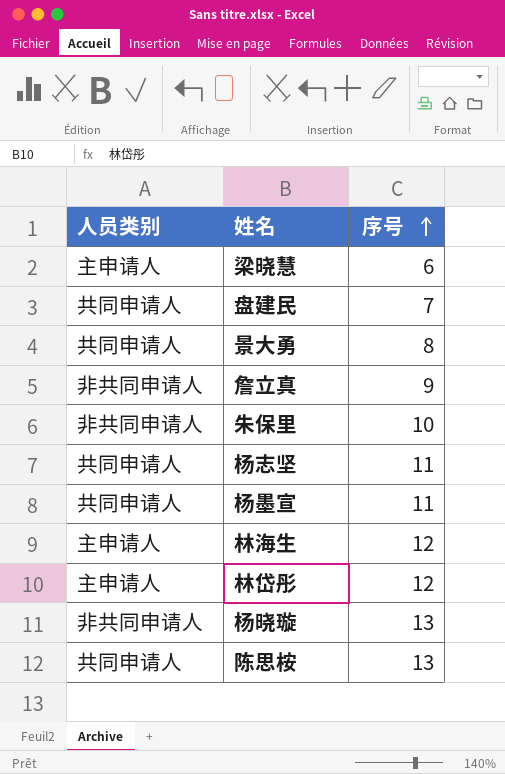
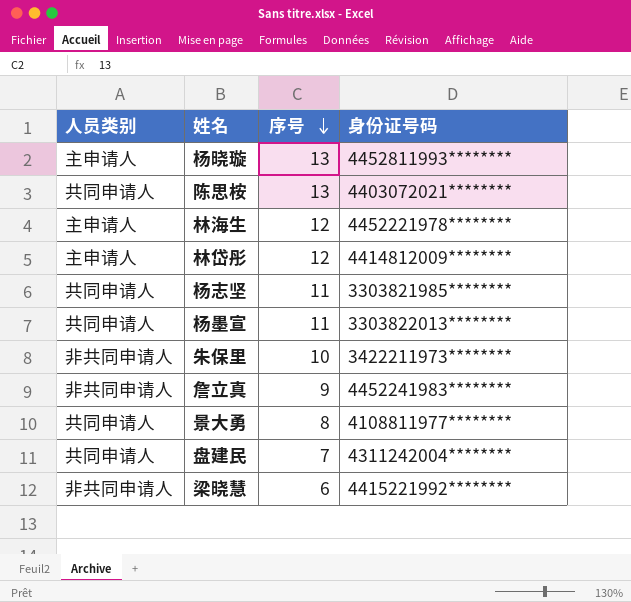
row order: 序号 ascending -> 序号 descending
column 身份证号码 | position: none -> 4
杨晓璇 | 人员类别: 非共同申请人 -> 主申请人
梁晓慧 | 人员类别: 主申请人 -> 非共同申请人

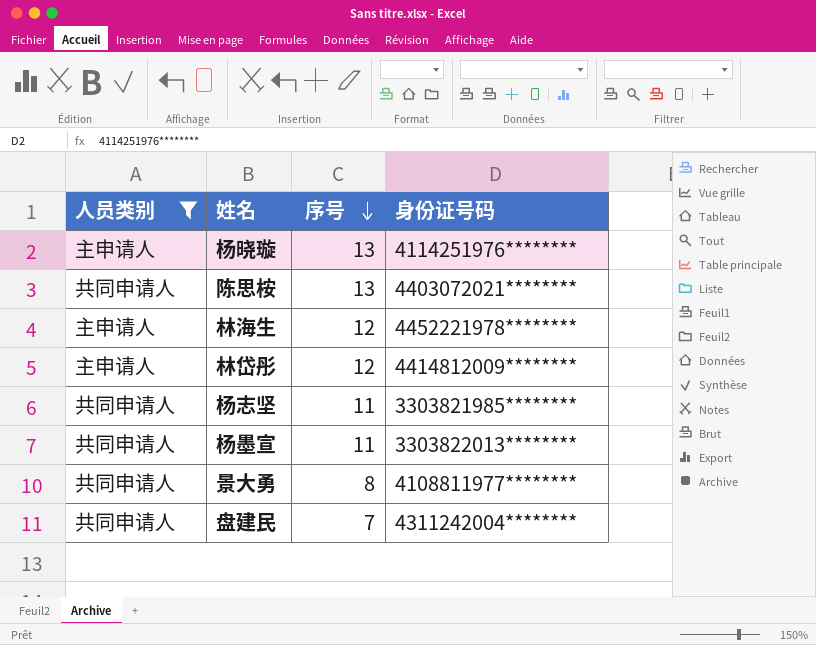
filter: none -> 人员类别 != 非共同申请人
杨晓璇 | 身份证号码: 4452811993******** -> 4114251976********

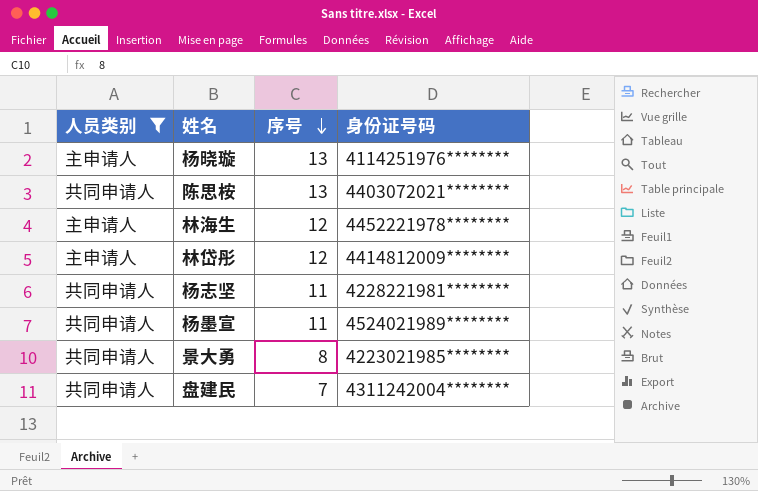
杨志坚 | 身份证号码: 3303821985******** -> 4228221981********
杨墨宣 | 身份证号码: 3303822013******** -> 4524021989********
景大勇 | 身份证号码: 4108811977******** -> 4223021985********

